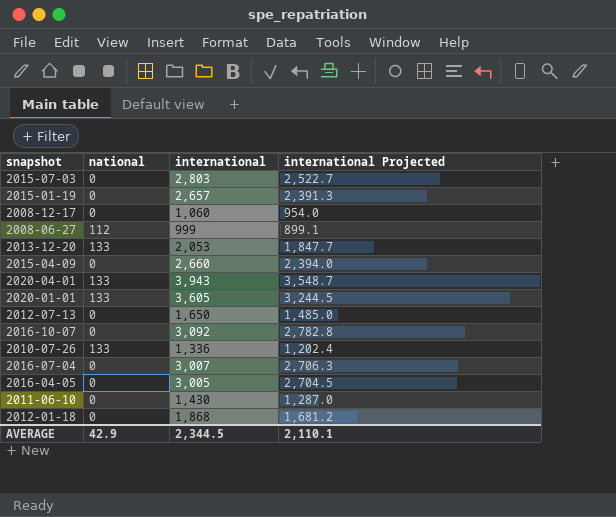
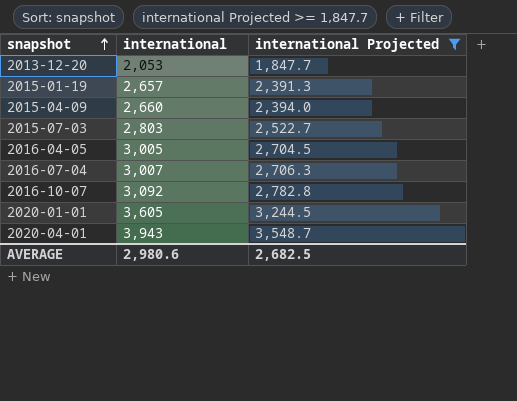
filter: none -> international Projected >= 1,847.7
row order: none -> snapshot ascending
column national | position: 2 -> none
AVERAGE | international: 2,344.5 -> 2,980.6
AVERAGE | international Projected: 2,110.1 -> 2,682.5

